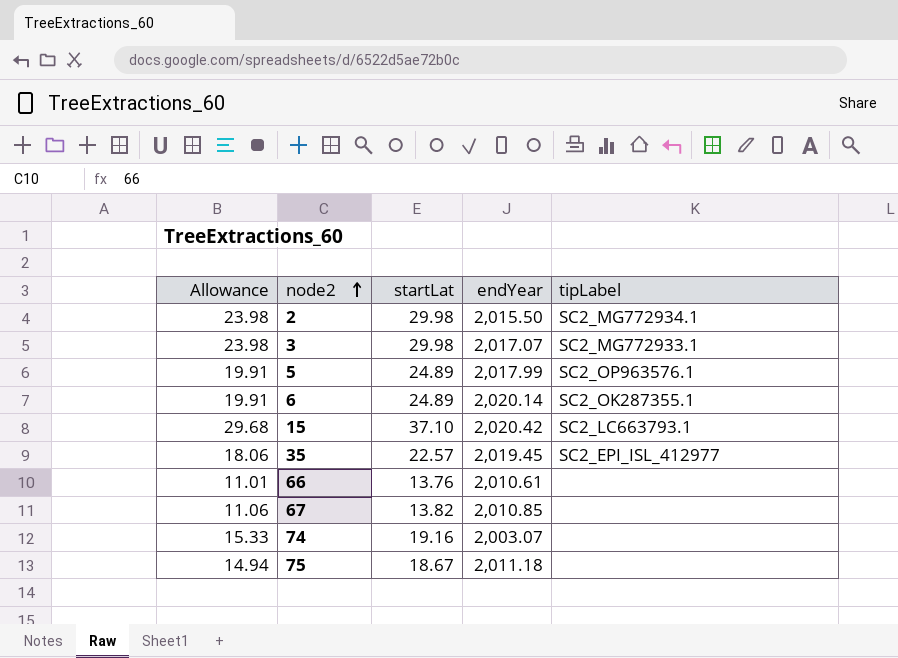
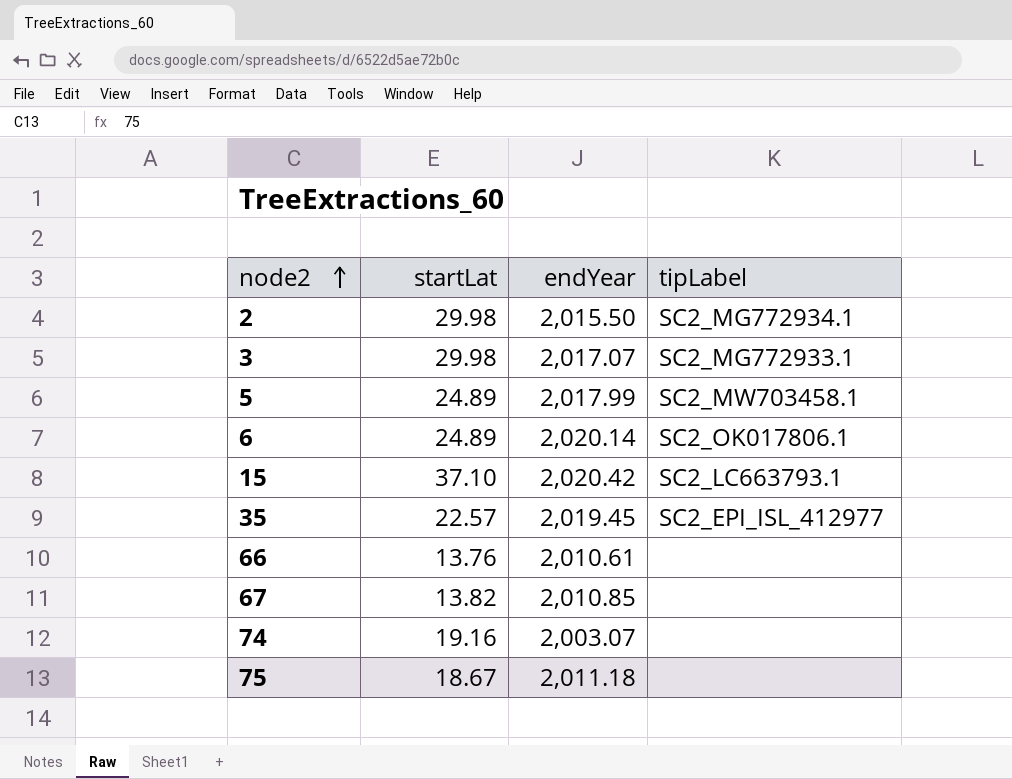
column Allowance | formula: [startLat] * 0.8 -> none
5 | tipLabel: SC2_OP963576.1 -> SC2_MW703458.1
6 | tipLabel: SC2_OK287355.1 -> SC2_OK017806.1

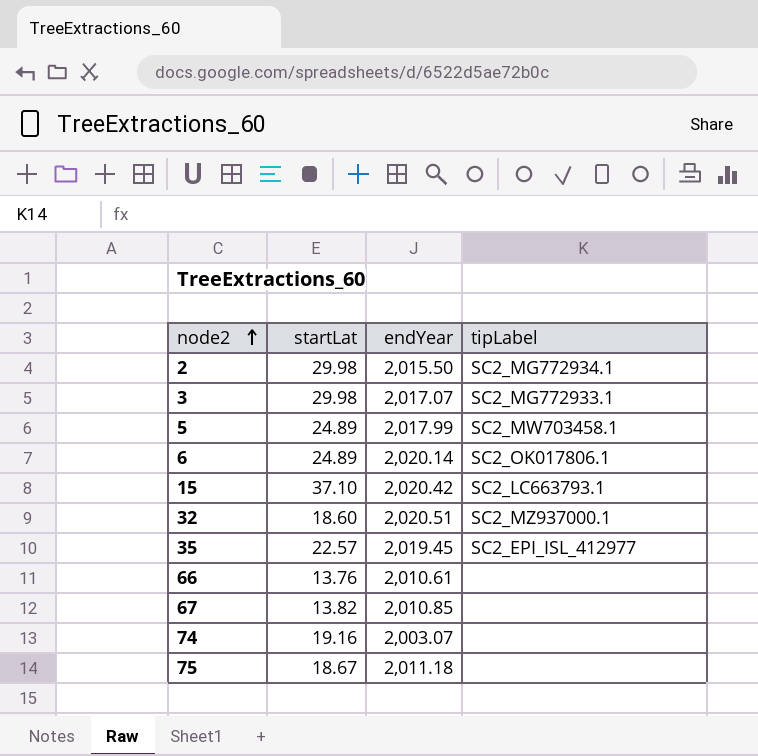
row 32: none -> 18.60 | 2,020.51 | SC2_MZ937000.1

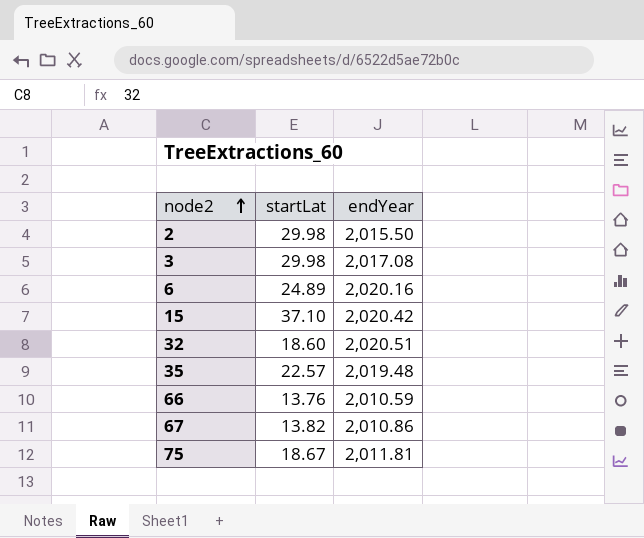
column tipLabel | position: 4 -> none
row 5: 24.89 | 2,017.99 | SC2_MW703458.1 -> none
row 74: 19.16 | 2,003.07 | none -> none
3 | endYear: 2,017.07 -> 2,017.08
6 | endYear: 2,020.14 -> 2,020.16
35 | endYear: 2,019.45 -> 2,019.48
66 | endYear: 2,010.61 -> 2,010.59
67 | endYear: 2,010.85 -> 2,010.86
75 | endYear: 2,011.18 -> 2,011.81

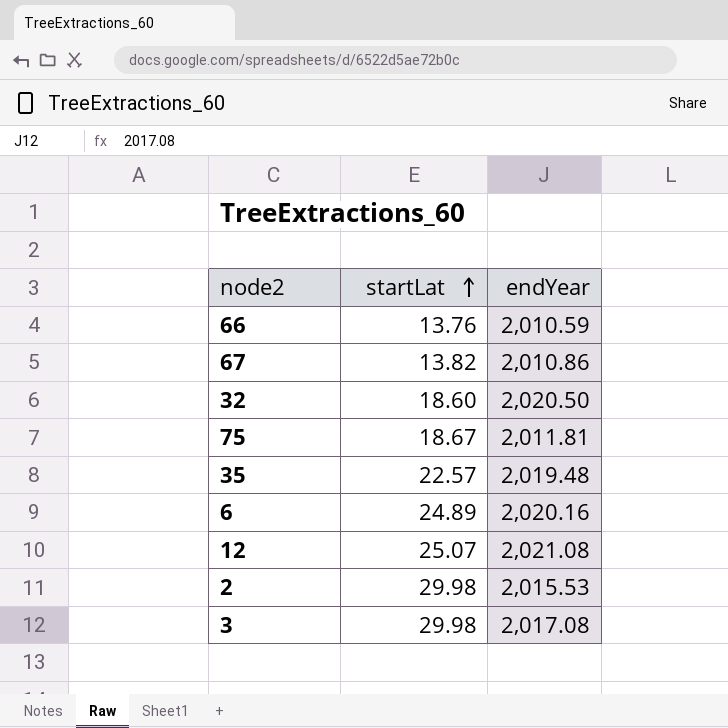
row order: node2 ascending -> startLat ascending
row 15: 37.10 | 2,020.42 -> none
32 | endYear: 2,020.51 -> 2,020.50
row 12: none -> 25.07 | 2,021.08
2 | endYear: 2,015.50 -> 2,015.53

